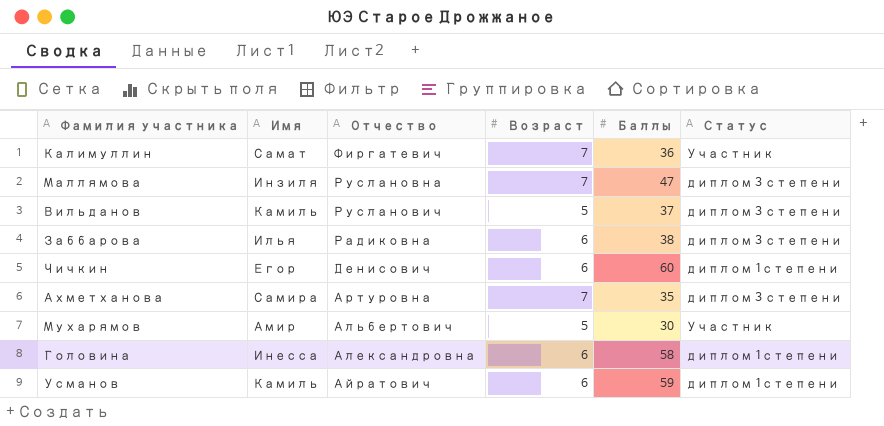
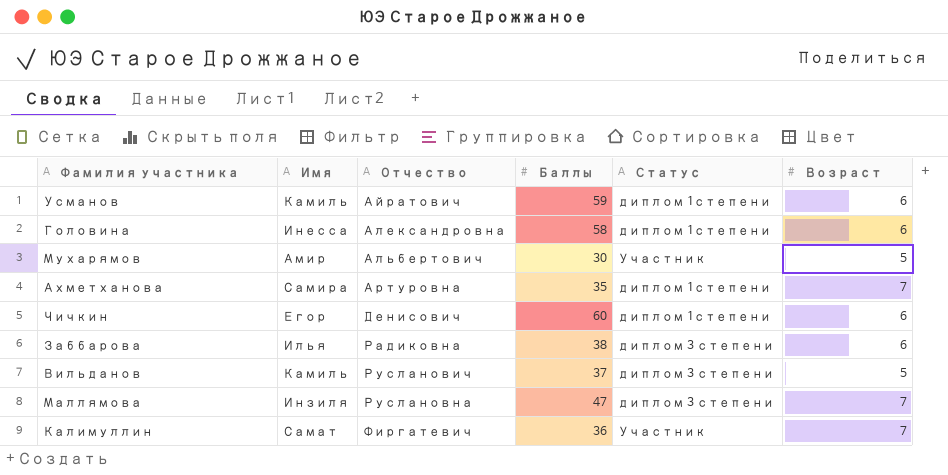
row order: Отчество descending -> Отчество ascending
column Возраст | position: 4 -> 6
Ахметханова | Статус: диплом 3 степени -> диплом 1степени

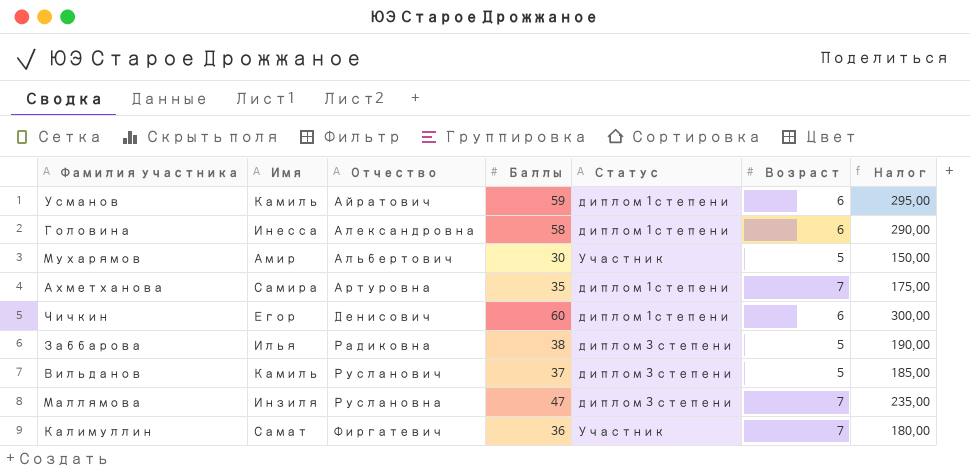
column Налог | formula: none -> [Баллы] * 5
Заббарова | Возраст: 6 -> 5

